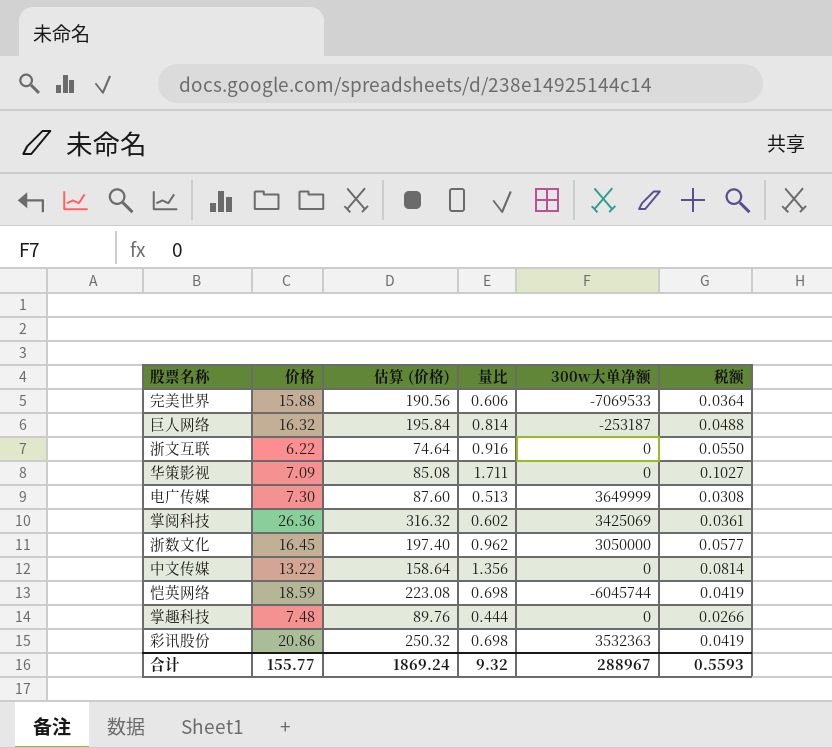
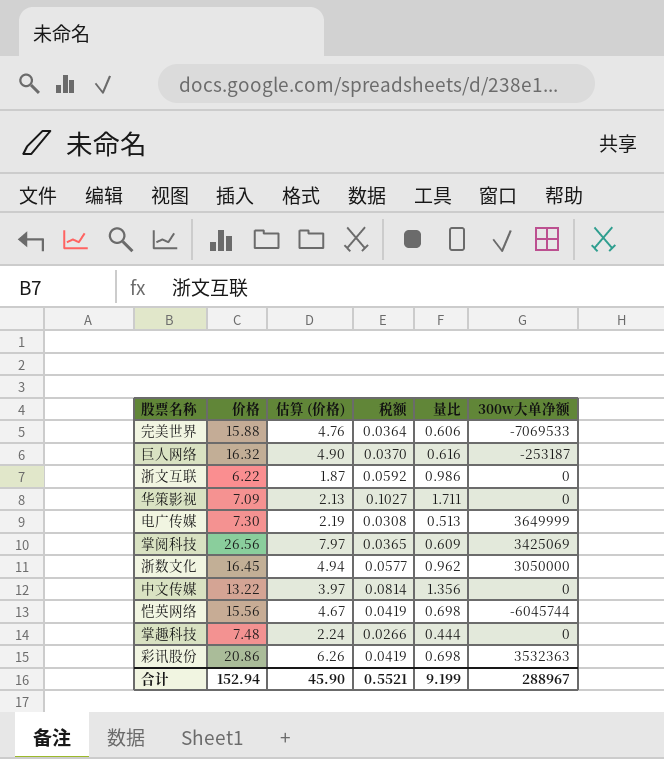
column 估算 (价格) | formula: [价格] * 12 -> [价格] * 0.3
column 税额 | position: 6 -> 4
巨人网络 | 税额: 0.0488 -> 0.0370
巨人网络 | 量比: 0.814 -> 0.616
浙文互联 | 税额: 0.0550 -> 0.0592
浙文互联 | 量比: 0.916 -> 0.986
掌阅科技 | 价格: 26.36 -> 26.56
掌阅科技 | 税额: 0.0361 -> 0.0365
掌阅科技 | 量比: 0.602 -> 0.609
恺英网络 | 价格: 18.59 -> 15.56
合计 | 价格: 155.77 -> 152.94
合计 | 估算 (价格): 1869.24 -> 45.90
合计 | 税额: 0.5593 -> 0.5521
合计 | 量比: 9.32 -> 9.199

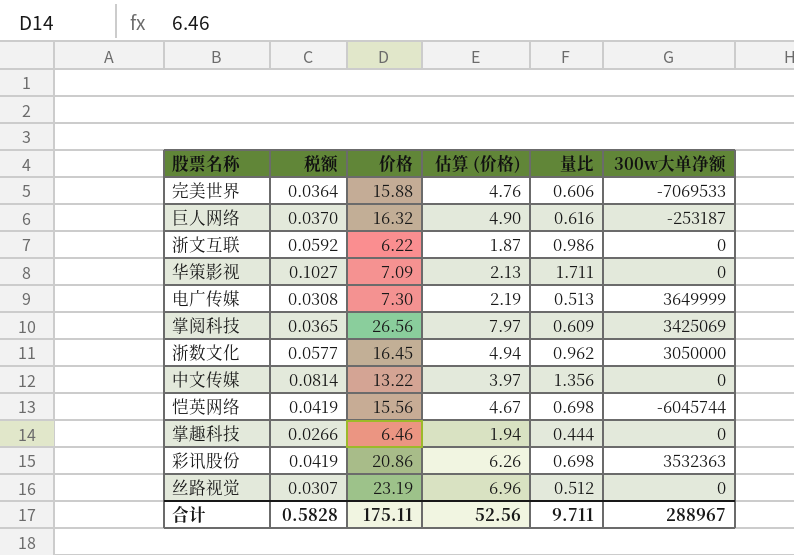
column 税额 | position: 4 -> 2
掌趣科技 | 价格: 7.48 -> 6.46
掌趣科技 | 估算 (价格): 2.24 -> 1.94
row 丝路视觉: none -> 0.0307 | 23.19 | 6.96 | 0.512 | 0
合计 | 税额: 0.5521 -> 0.5828
合计 | 价格: 152.94 -> 175.11
合计 | 估算 (价格): 45.90 -> 52.56
合计 | 量比: 9.199 -> 9.711

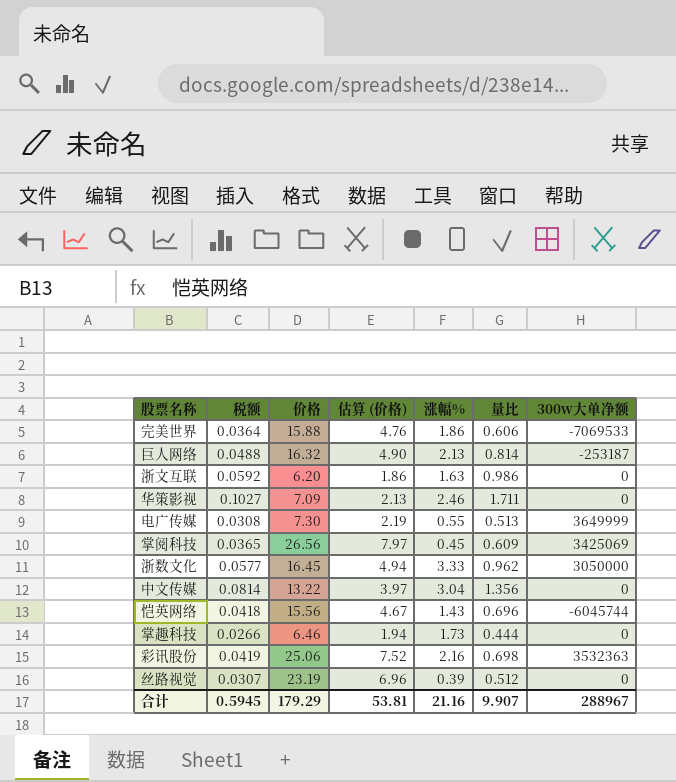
column 涨幅% | position: none -> 5
巨人网络 | 税额: 0.0370 -> 0.0488
巨人网络 | 量比: 0.616 -> 0.814
浙文互联 | 价格: 6.22 -> 6.20
浙文互联 | 估算 (价格): 1.87 -> 1.86
恺英网络 | 税额: 0.0419 -> 0.0418
恺英网络 | 量比: 0.698 -> 0.696
彩讯股份 | 价格: 20.86 -> 25.06
彩讯股份 | 估算 (价格): 6.26 -> 7.52
合计 | 税额: 0.5828 -> 0.5945
合计 | 价格: 175.11 -> 179.29
合计 | 估算 (价格): 52.56 -> 53.81
合计 | 量比: 9.711 -> 9.907

